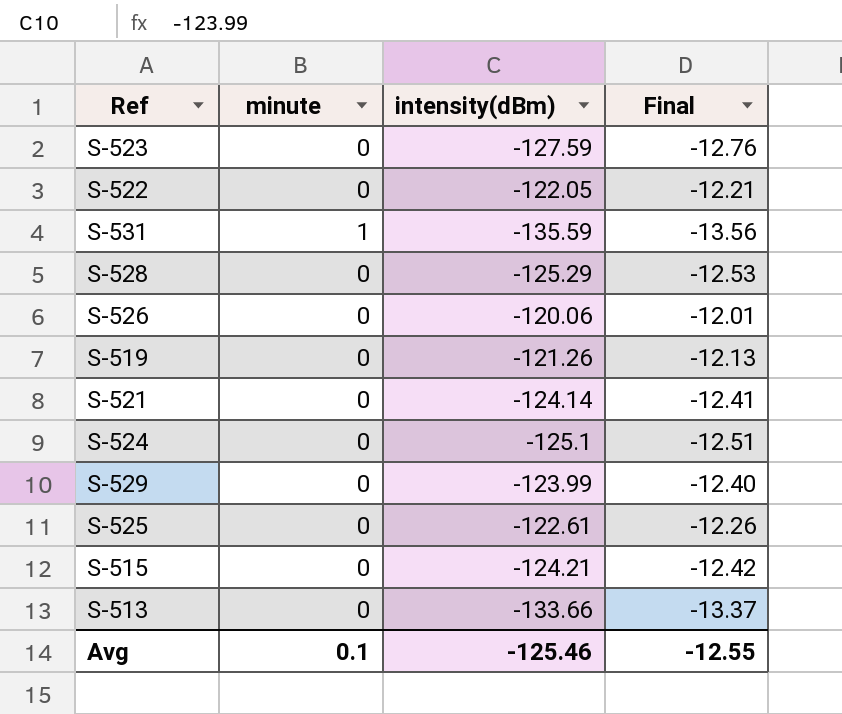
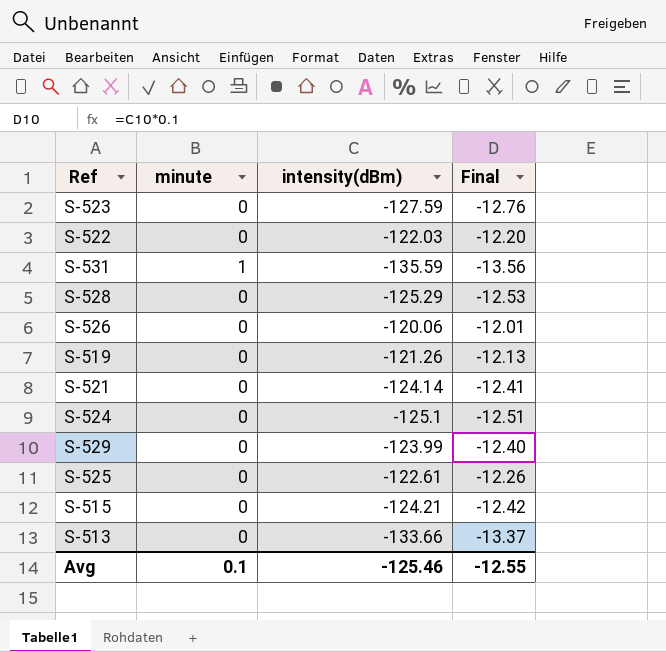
S-522 | intensity(dBm): -122.05 -> -122.03
S-522 | Final: -12.21 -> -12.20

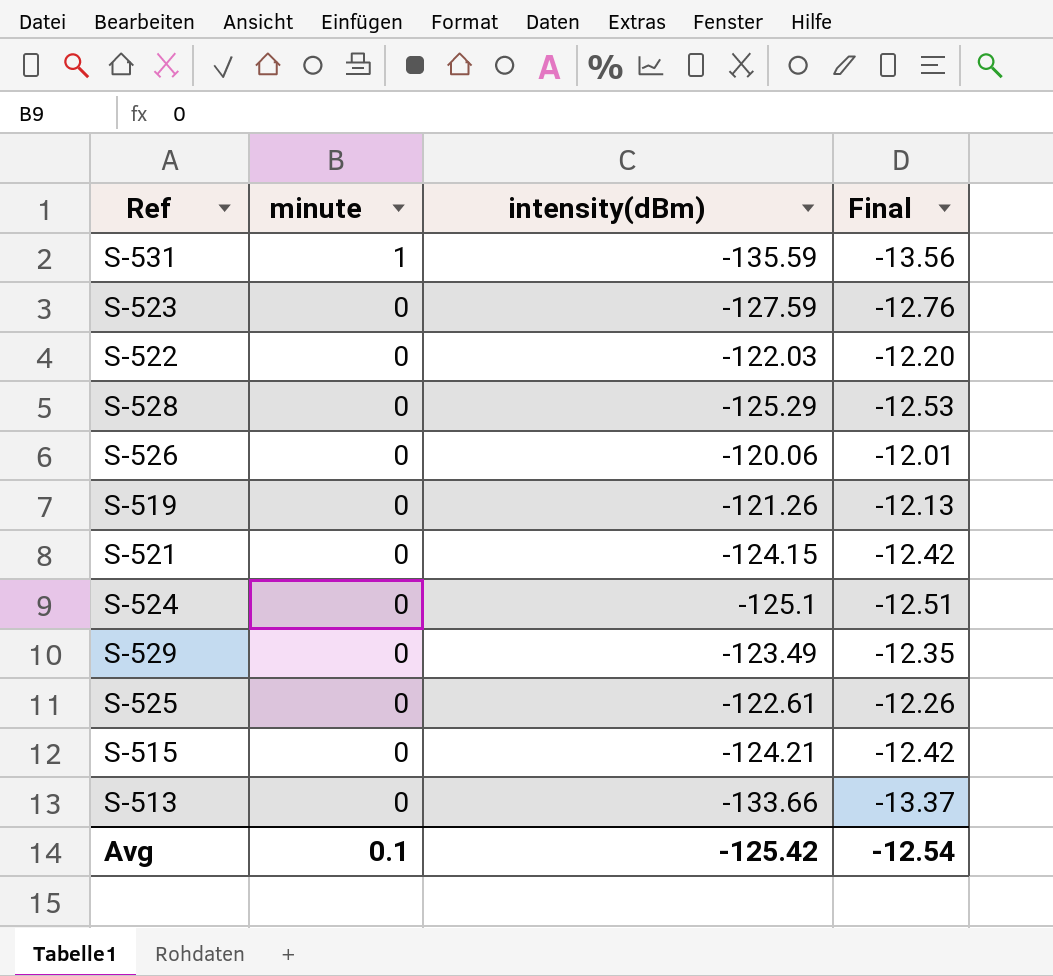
row order: none -> minute descending
S-521 | intensity(dBm): -124.14 -> -124.15
S-521 | Final: -12.41 -> -12.42
S-529 | intensity(dBm): -123.99 -> -123.49
S-529 | Final: -12.40 -> -12.35
Avg | intensity(dBm): -125.46 -> -125.42
Avg | Final: -12.55 -> -12.54

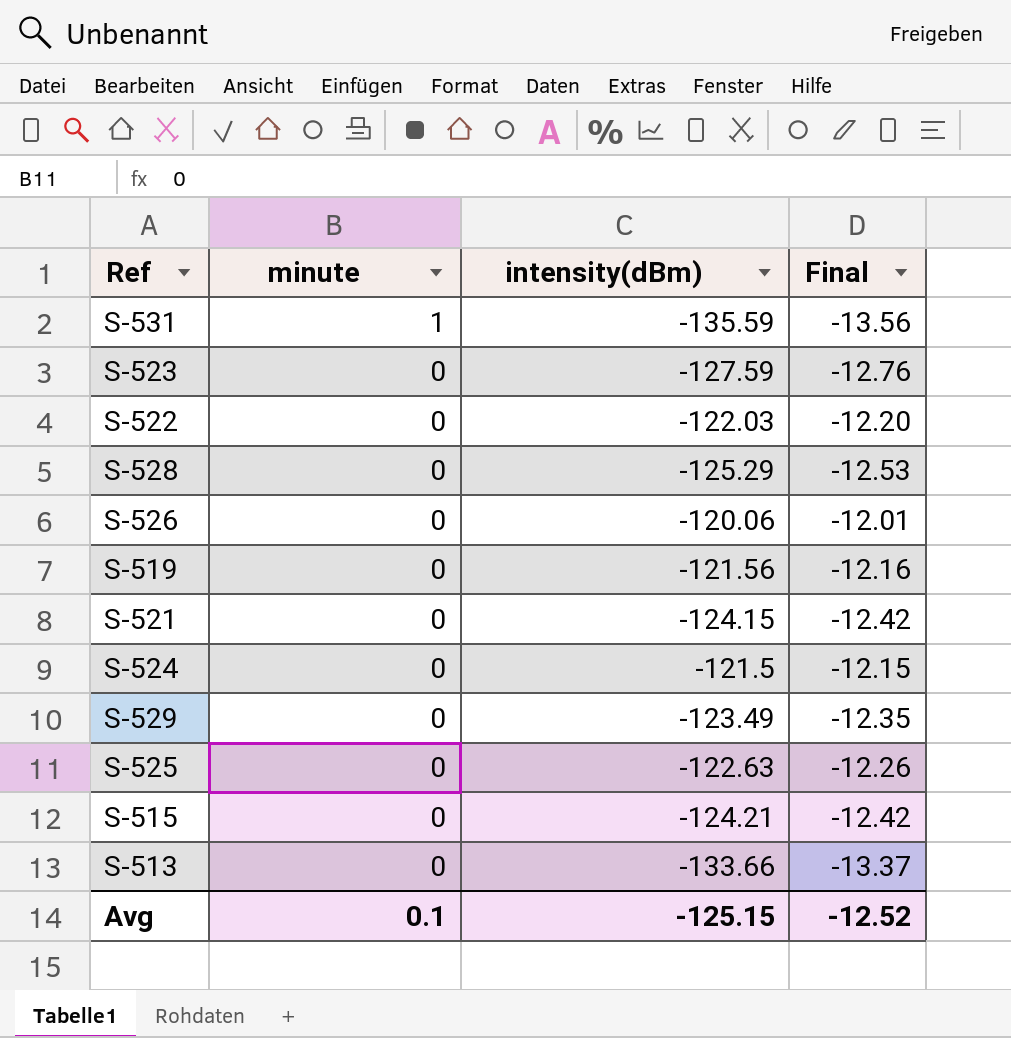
S-519 | intensity(dBm): -121.26 -> -121.56
S-519 | Final: -12.13 -> -12.16
S-524 | intensity(dBm): -125.1 -> -121.5
S-524 | Final: -12.51 -> -12.15
S-525 | intensity(dBm): -122.61 -> -122.63
Avg | intensity(dBm): -125.42 -> -125.15
Avg | Final: -12.54 -> -12.52

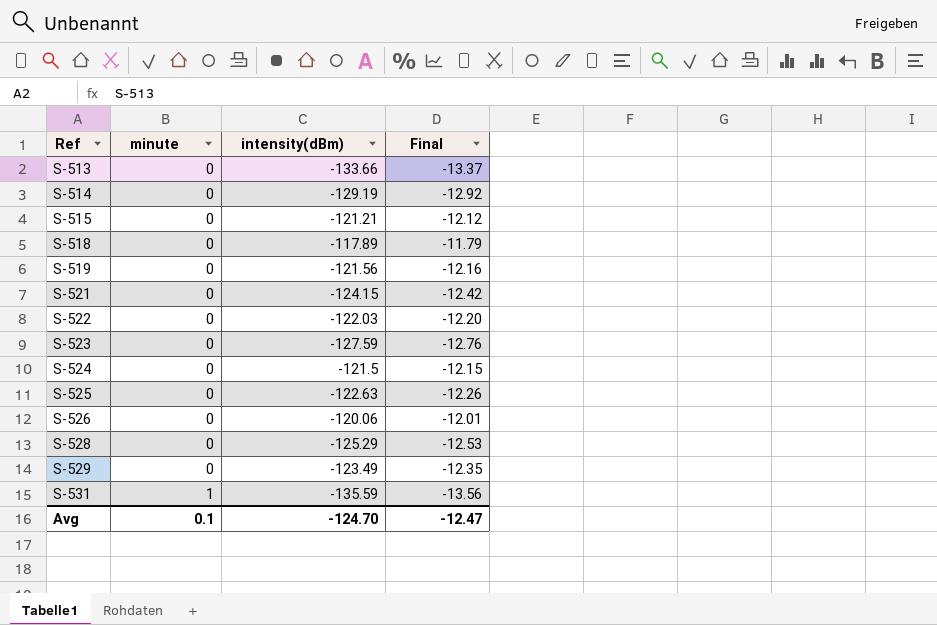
row order: minute descending -> Ref ascending
row S-514: none -> 0 | -129.19 | -12.92
S-515 | intensity(dBm): -124.21 -> -121.21
S-515 | Final: -12.42 -> -12.12
row S-518: none -> 0 | -117.89 | -11.79
Avg | intensity(dBm): -125.15 -> -124.70
Avg | Final: -12.52 -> -12.47

